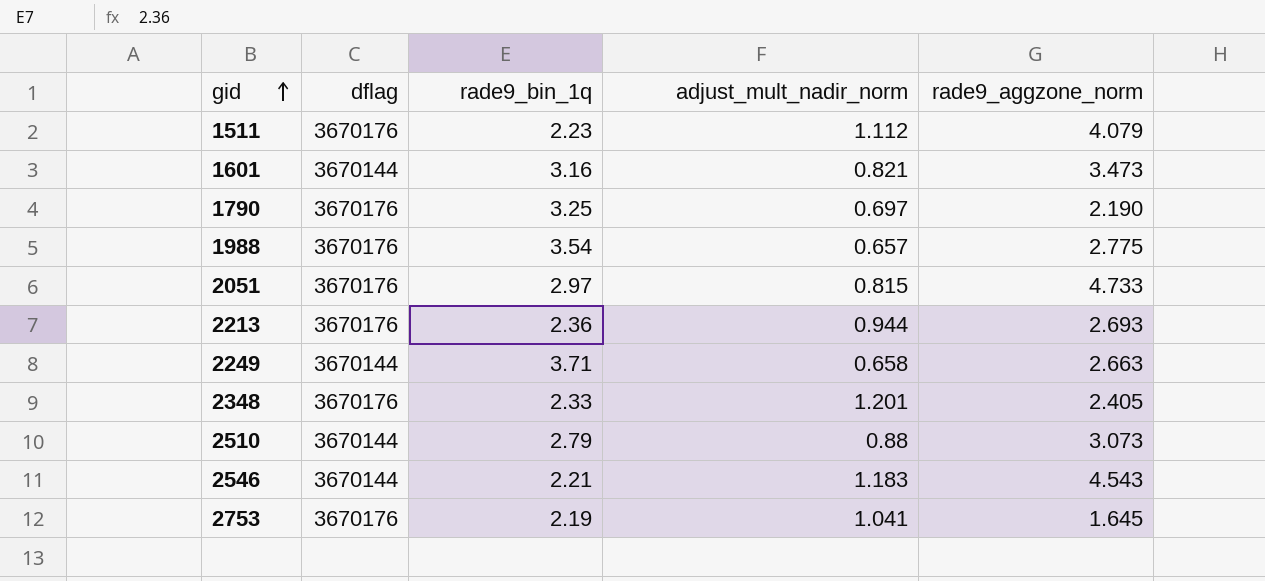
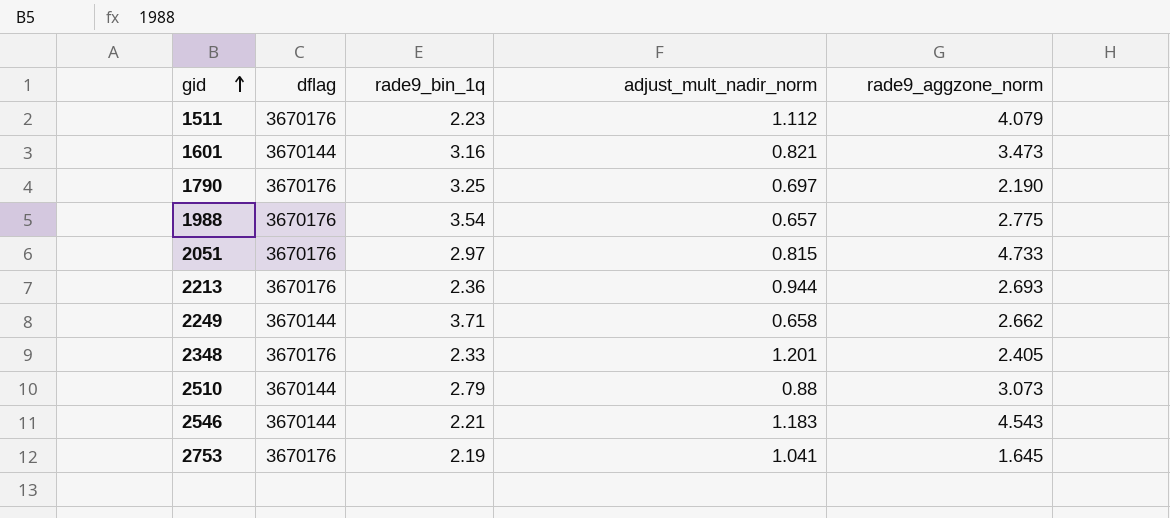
2249 | rade9_aggzone_norm: 2.663 -> 2.662

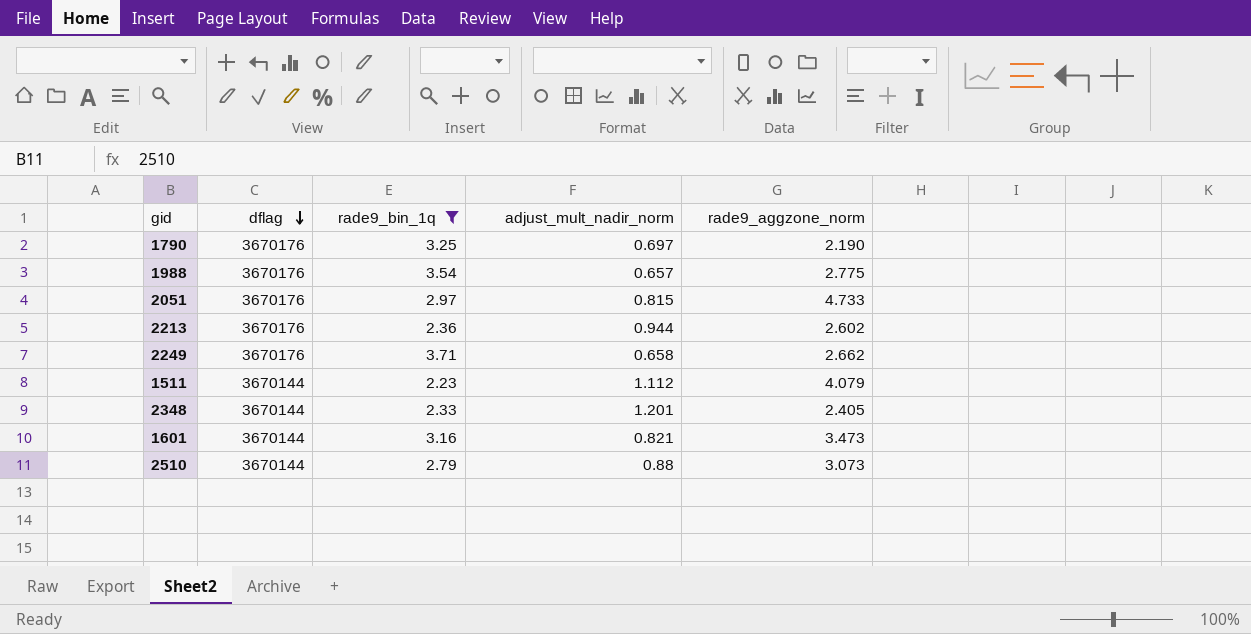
filter: none -> rade9_bin_1q >= 2.23
row order: gid ascending -> dflag descending
2213 | rade9_aggzone_norm: 2.693 -> 2.602
2249 | dflag: 3670144 -> 3670176
1511 | dflag: 3670176 -> 3670144
2348 | dflag: 3670176 -> 3670144

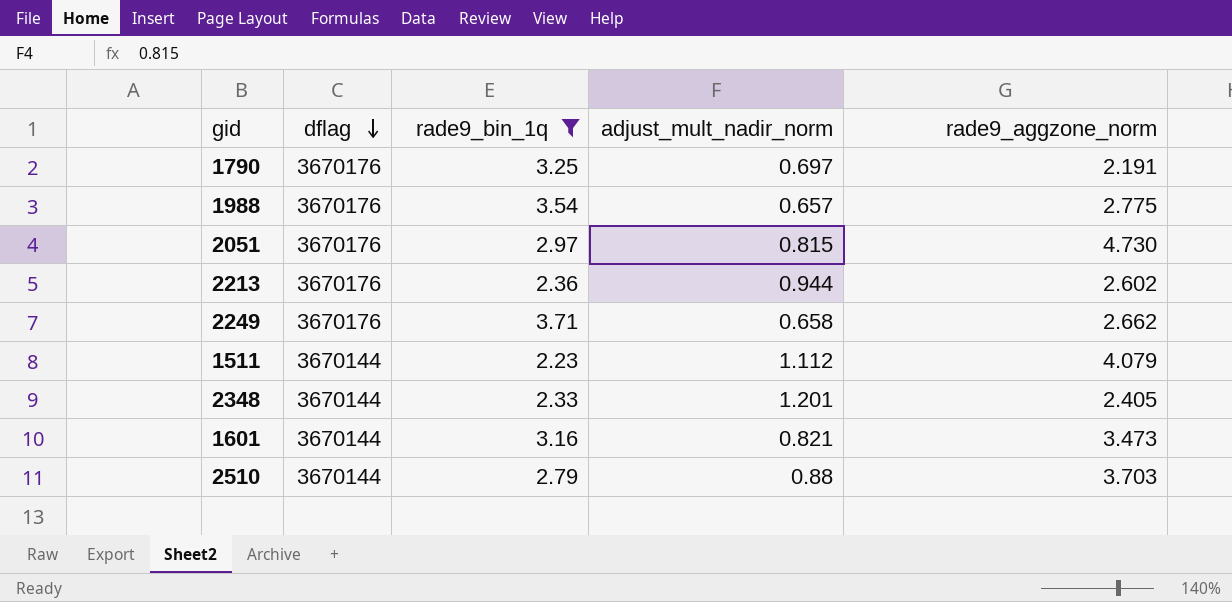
1790 | rade9_aggzone_norm: 2.190 -> 2.191
2051 | rade9_aggzone_norm: 4.733 -> 4.730
2510 | rade9_aggzone_norm: 3.073 -> 3.703

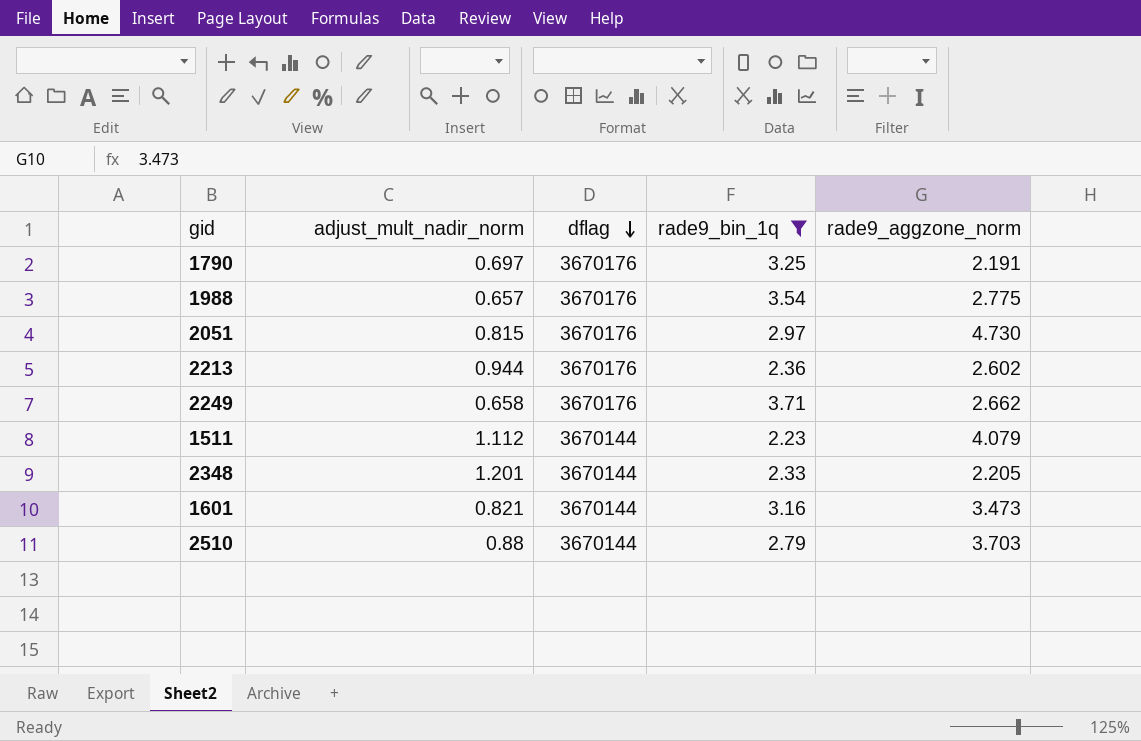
column adjust_mult_nadir_norm | position: 4 -> 2
2348 | rade9_aggzone_norm: 2.405 -> 2.205

